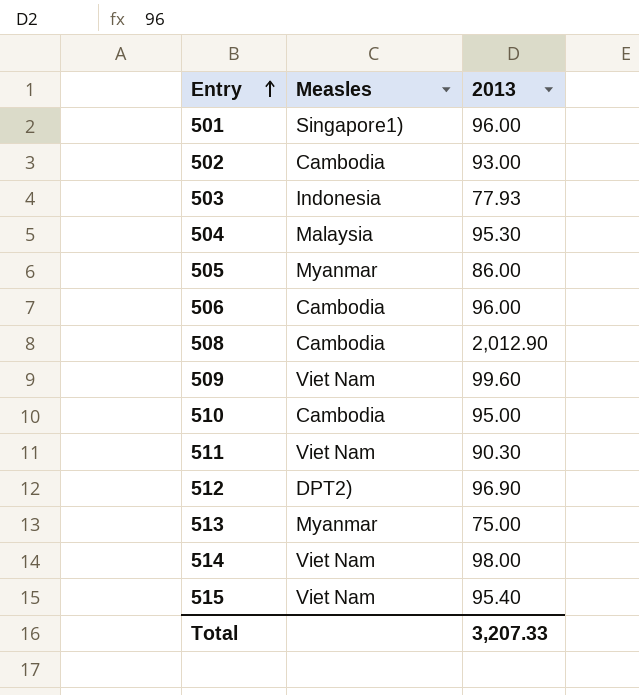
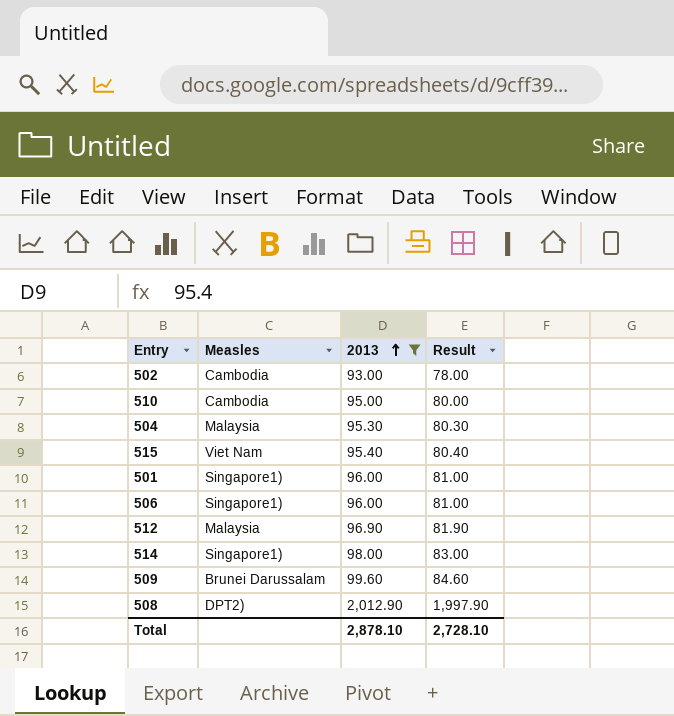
filter: none -> 2013 >= 93.00
row order: Entry ascending -> 2013 ascending
column Result | formula: none -> [2013] - 15
506 | Measles: Cambodia -> Singapore1)
512 | Measles: DPT2) -> Malaysia
514 | Measles: Viet Nam -> Singapore1)
509 | Measles: Viet Nam -> Brunei Darussalam
508 | Measles: Cambodia -> DPT2)
Total | 2013: 3,207.33 -> 2,878.10

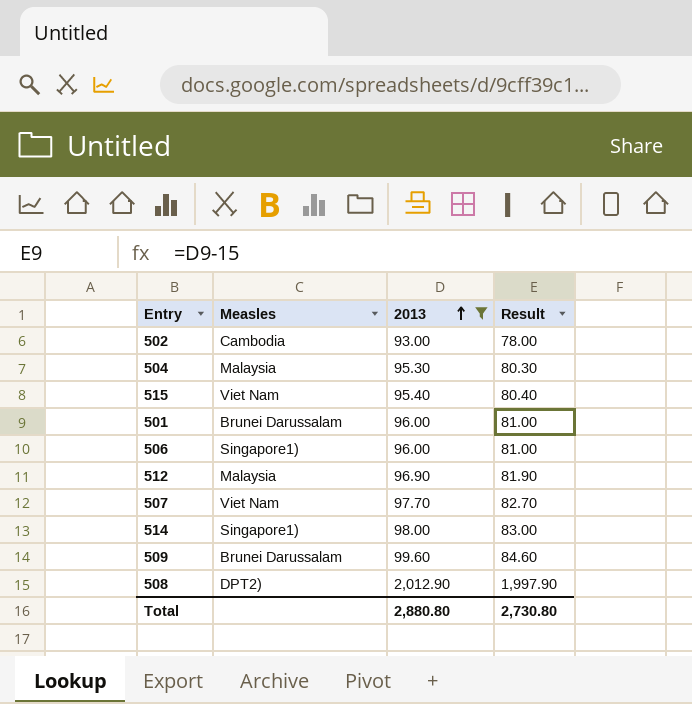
row 510: Cambodia | 95.00 | 80.00 -> none
501 | Measles: Singapore1) -> Brunei Darussalam
row 507: none -> Viet Nam | 97.70 | 82.70
Total | 2013: 2,878.10 -> 2,880.80
Total | Result: 2,728.10 -> 2,730.80

